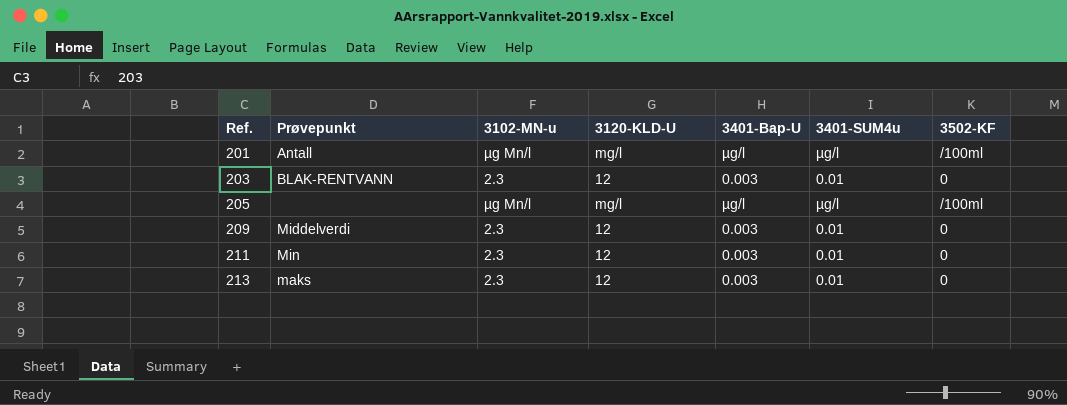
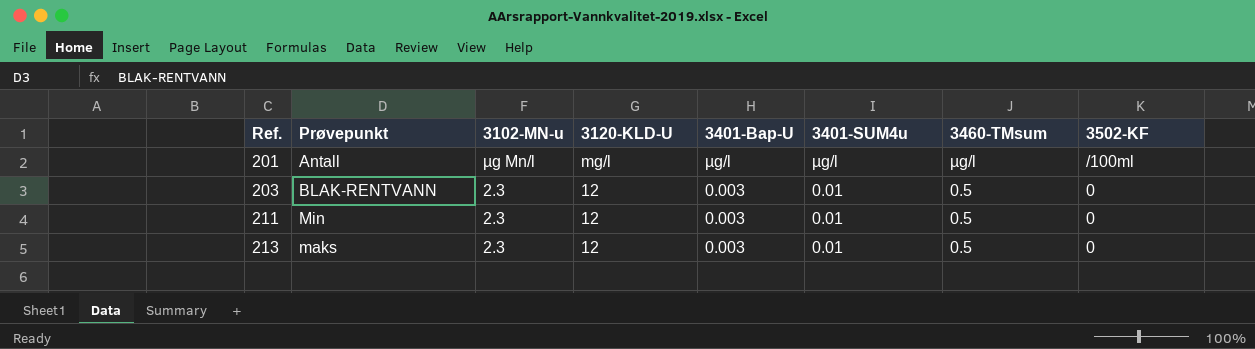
column 3460-TMsum | position: none -> 7
row 205: none | µg Mn/l | mg/l | µg/l | µg/l | /100ml -> none
row 209: Middelverdi | 2.3 | 12 | 0.003 | 0.01 | 0 -> none

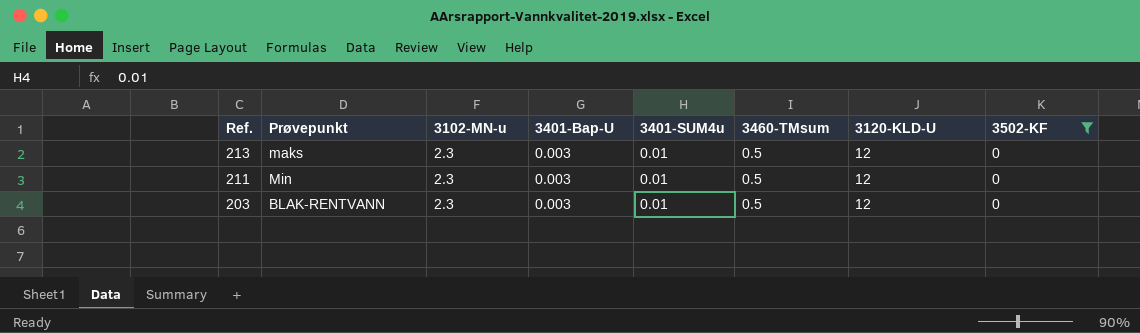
filter: none -> 3502-KF = 0
row order: Ref. ascending -> Ref. descending
column 3120-KLD-U | position: 4 -> 7

